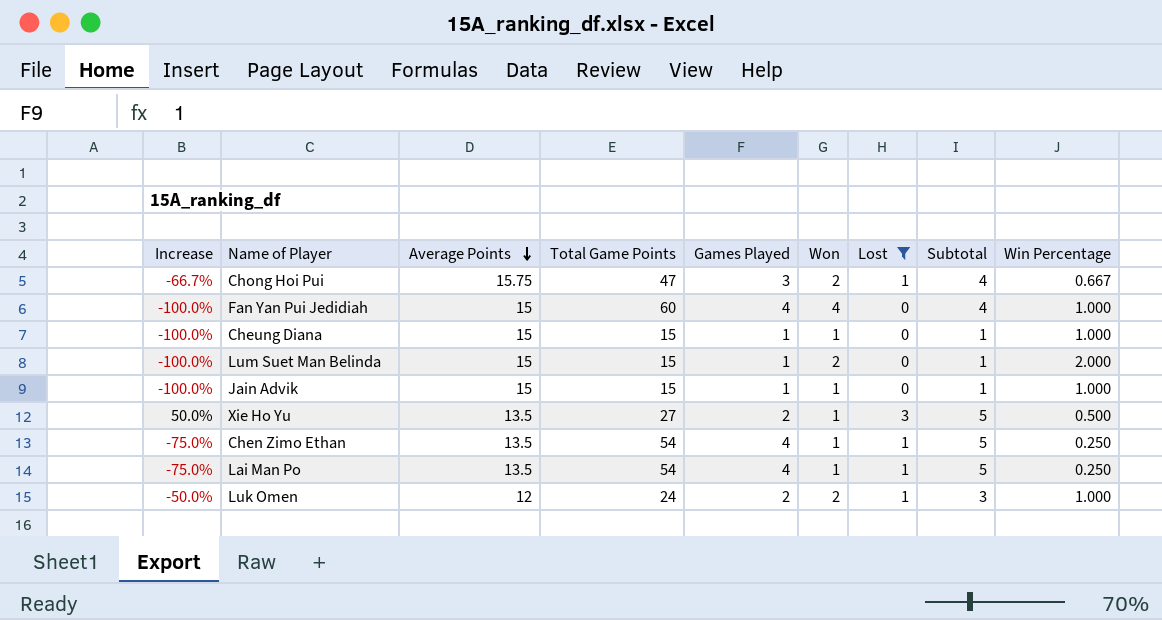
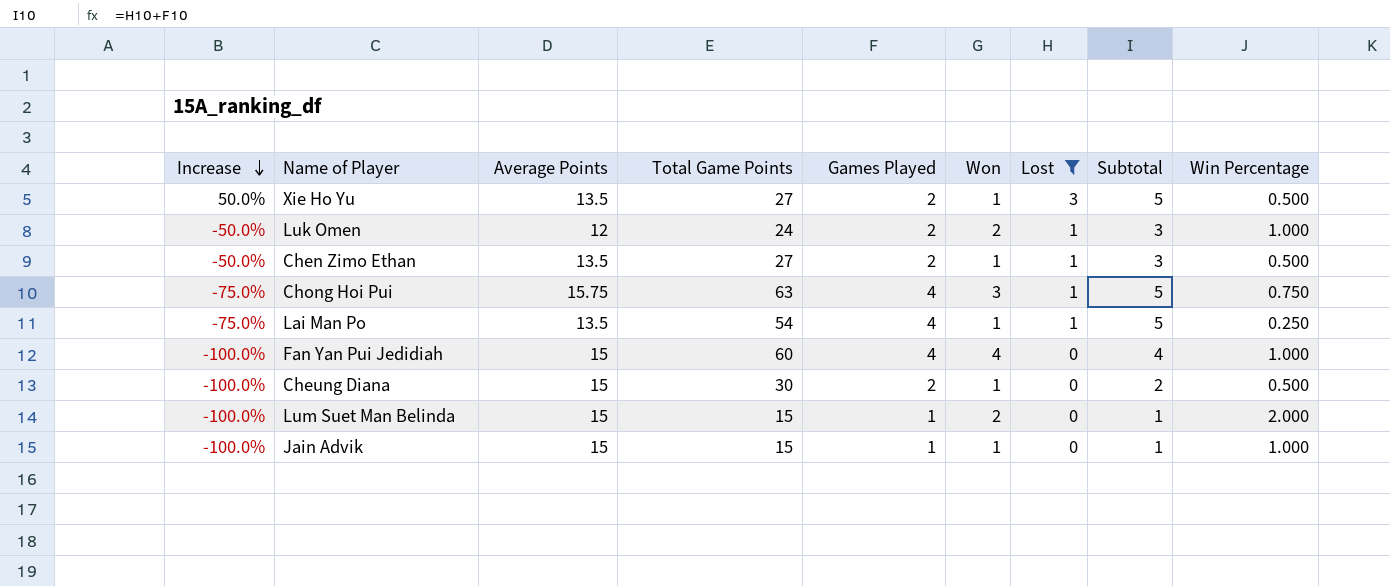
row order: Average Points descending -> Increase descending
Chen Zimo Ethan | Increase: -75.0% -> -50.0%
Chen Zimo Ethan | Total Game Points: 54 -> 27
Chen Zimo Ethan | Games Played: 4 -> 2
Chen Zimo Ethan | Subtotal: 5 -> 3
Chen Zimo Ethan | Win Percentage: 0.250 -> 0.500
Chong Hoi Pui | Increase: -66.7% -> -75.0%
Chong Hoi Pui | Total Game Points: 47 -> 63
Chong Hoi Pui | Games Played: 3 -> 4
Chong Hoi Pui | Won: 2 -> 3
Chong Hoi Pui | Subtotal: 4 -> 5
Chong Hoi Pui | Win Percentage: 0.667 -> 0.750
Cheung Diana | Total Game Points: 15 -> 30
Cheung Diana | Games Played: 1 -> 2
Cheung Diana | Subtotal: 1 -> 2
Cheung Diana | Win Percentage: 1.000 -> 0.500

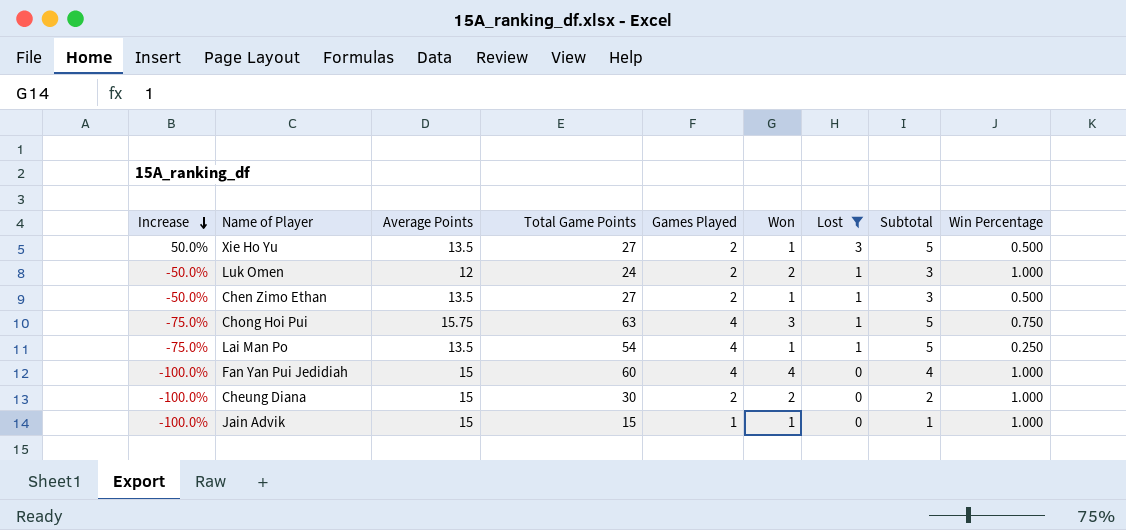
row Lum Suet Man Belinda: -100.0% | 15 | 15 | 1 | 2 | 0 | 1 | 2.000 -> none
Cheung Diana | Won: 1 -> 2
Cheung Diana | Win Percentage: 0.500 -> 1.000

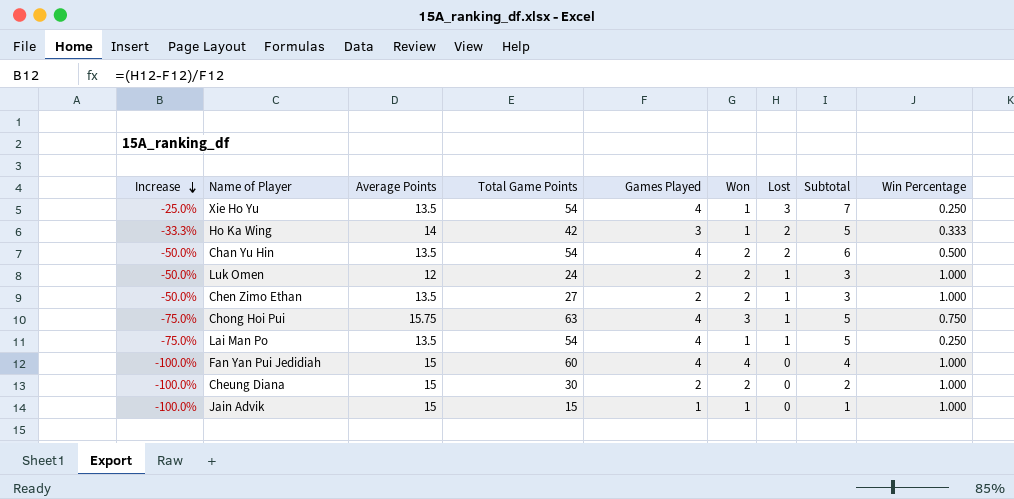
filter: Lost != 2 -> none
Xie Ho Yu | Increase: 50.0% -> -25.0%
Xie Ho Yu | Total Game Points: 27 -> 54
Xie Ho Yu | Games Played: 2 -> 4
Xie Ho Yu | Subtotal: 5 -> 7
Xie Ho Yu | Win Percentage: 0.500 -> 0.250
Chen Zimo Ethan | Won: 1 -> 2
Chen Zimo Ethan | Win Percentage: 0.500 -> 1.000

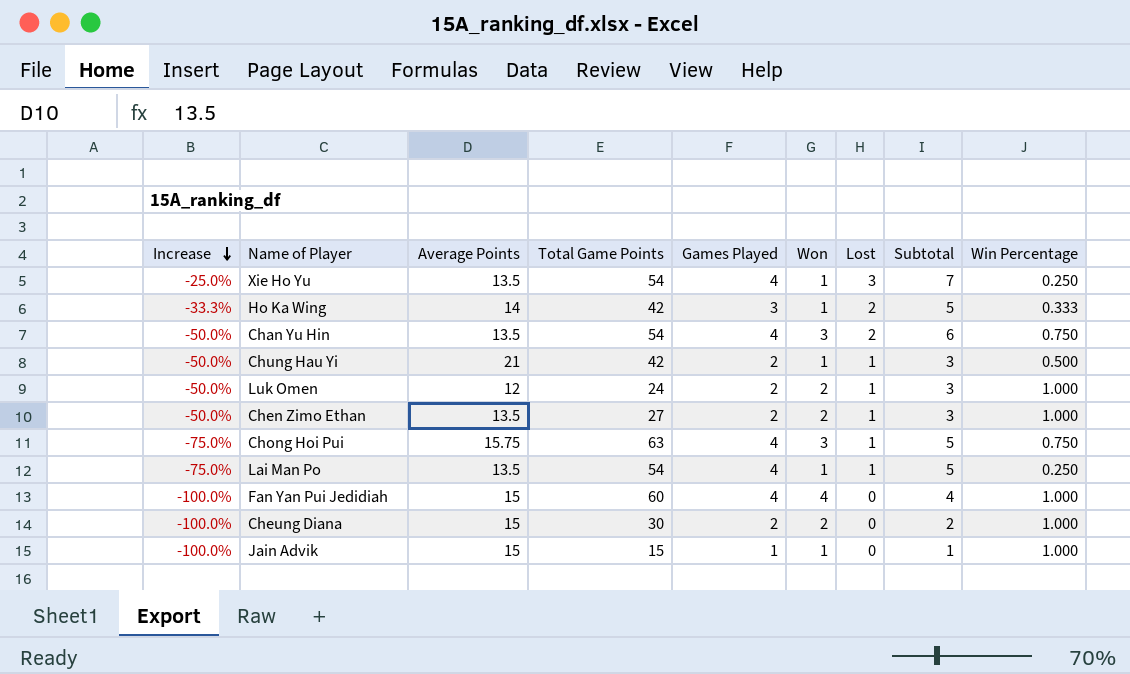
Chan Yu Hin | Won: 2 -> 3
Chan Yu Hin | Win Percentage: 0.500 -> 0.750
row Chung Hau Yi: none -> -50.0% | 21 | 42 | 2 | 1 | 1 | 3 | 0.500

